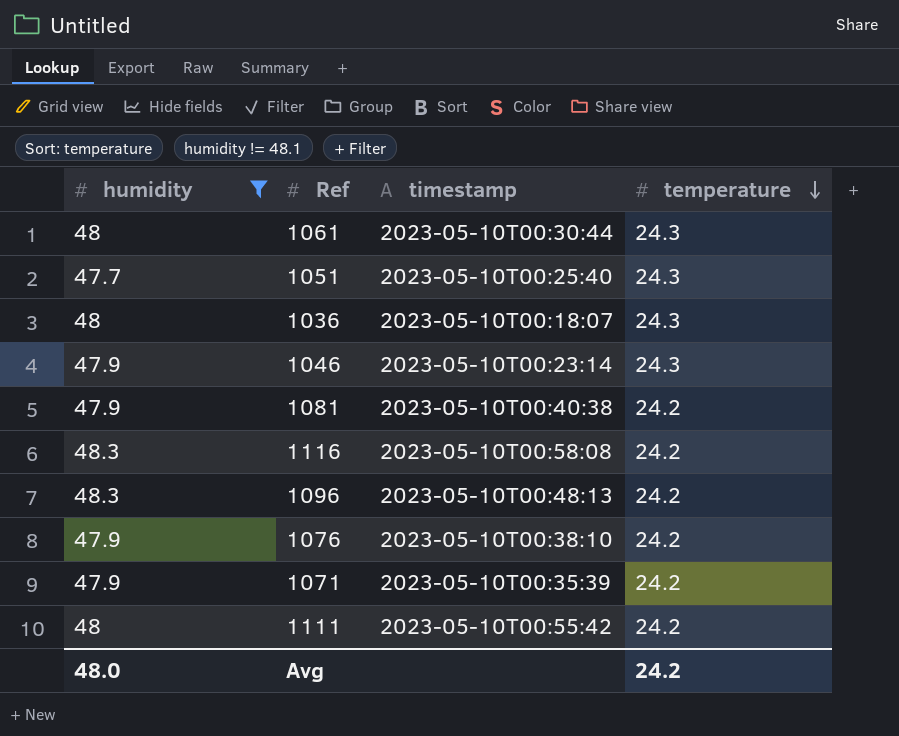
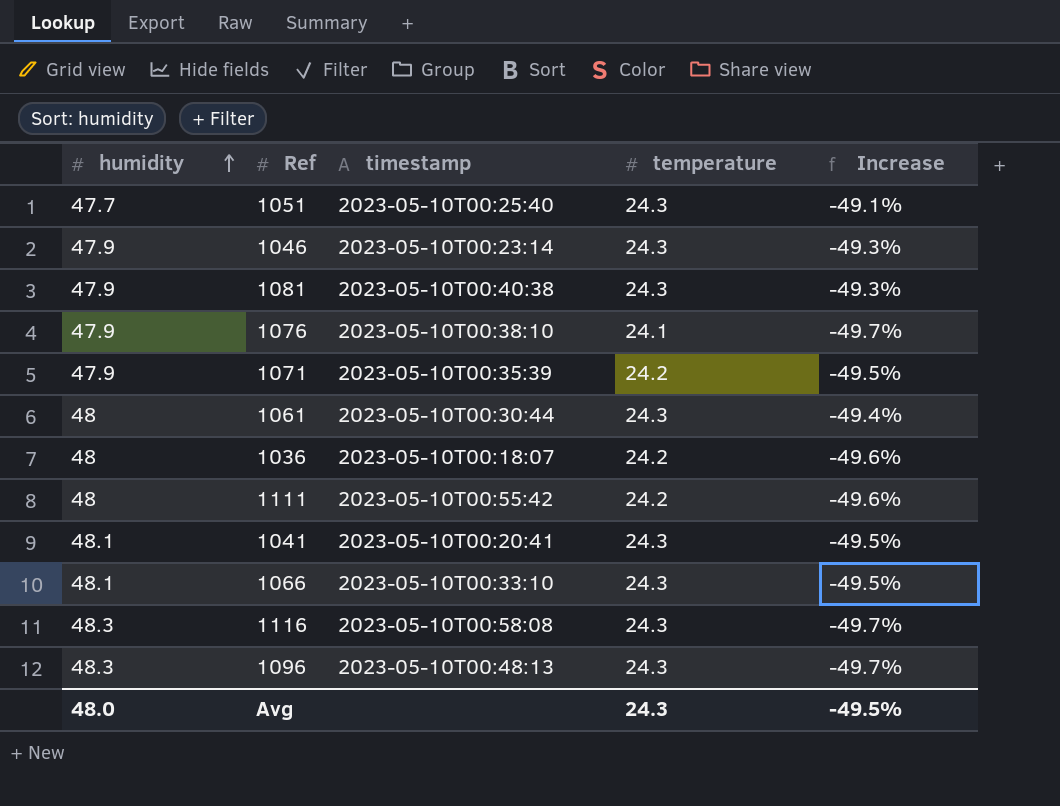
filter: humidity != 48.1 -> none
row order: temperature descending -> humidity ascending
column Increase | formula: none -> ([temperature] - [humidity]) / [humidity]
1081 | temperature: 24.2 -> 24.3
1076 | temperature: 24.2 -> 24.1
1036 | temperature: 24.3 -> 24.2
1116 | temperature: 24.2 -> 24.3
1096 | temperature: 24.2 -> 24.3
Avg | temperature: 24.2 -> 24.3

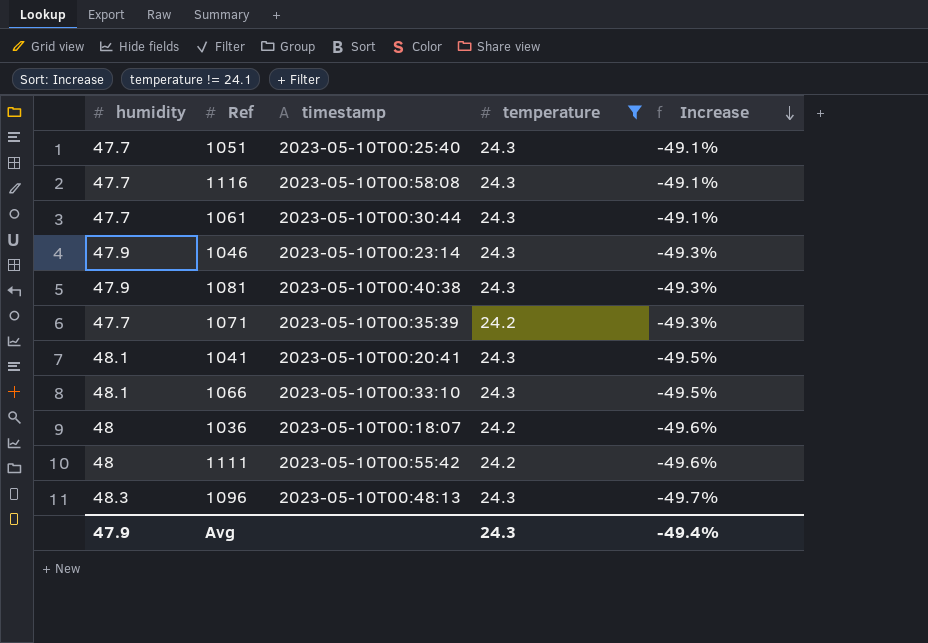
filter: none -> temperature != 24.1
row order: humidity ascending -> Increase descending
1116 | humidity: 48.3 -> 47.7
1116 | Increase: -49.7% -> -49.1%
1061 | humidity: 48 -> 47.7
1061 | Increase: -49.4% -> -49.1%
1071 | humidity: 47.9 -> 47.7
1071 | Increase: -49.5% -> -49.3%
Avg | humidity: 48.0 -> 47.9
Avg | Increase: -49.5% -> -49.4%

